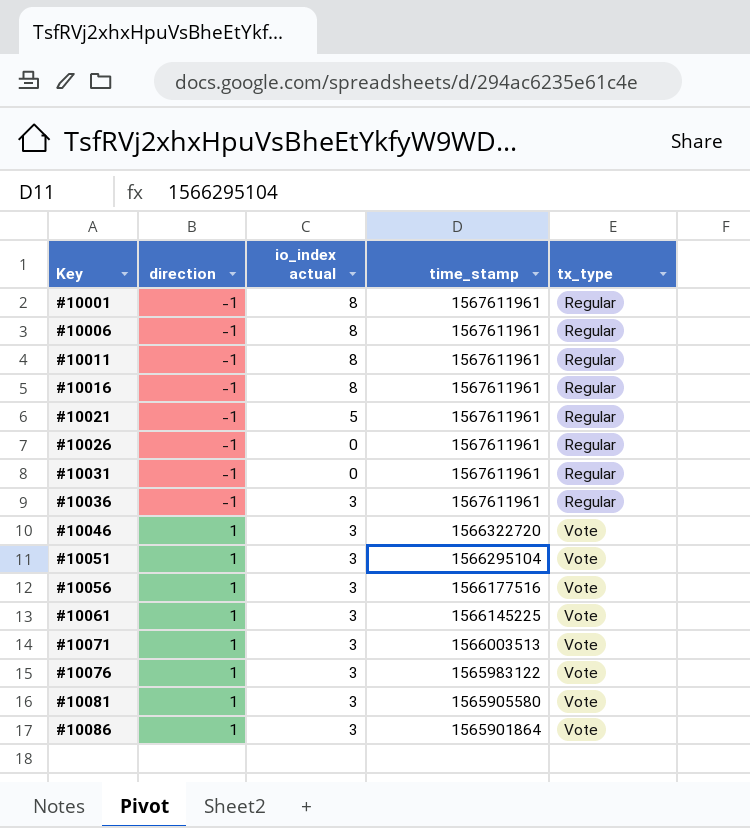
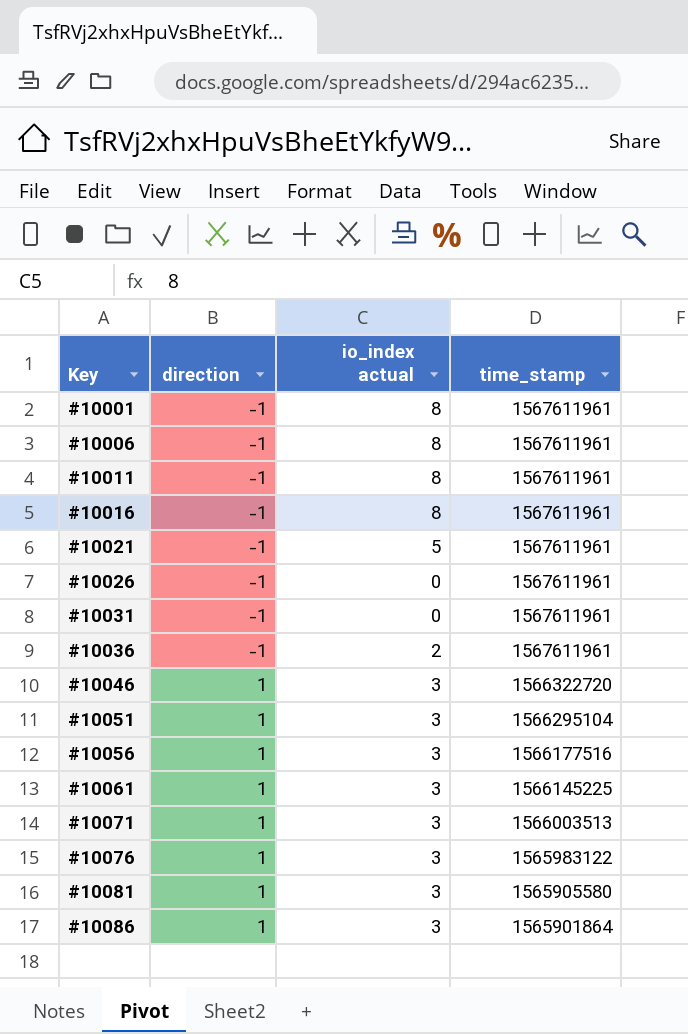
column tx_type | position: 5 -> none
#10036 | io_index actual: 3 -> 2

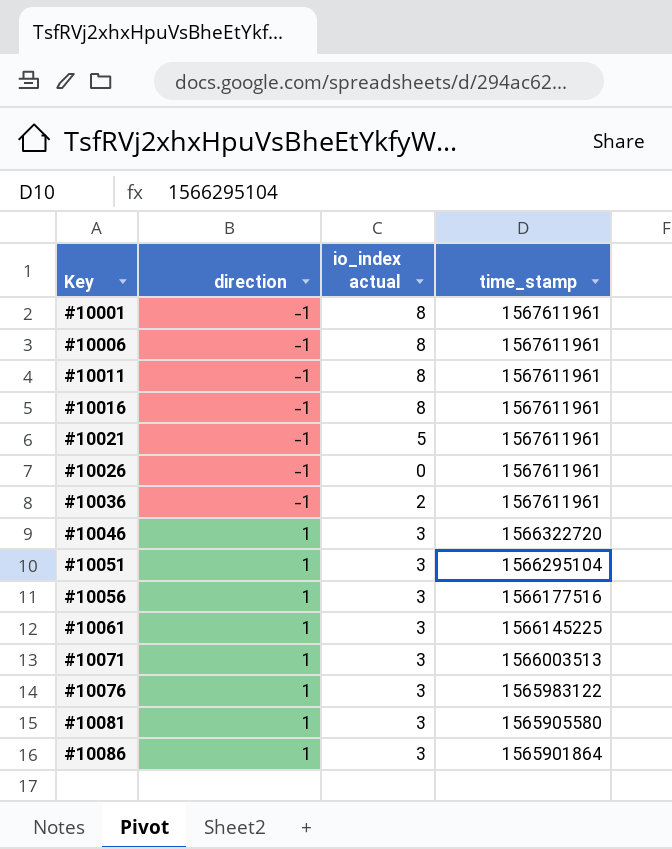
row #10031: -1 | 0 | 1567611961 -> none

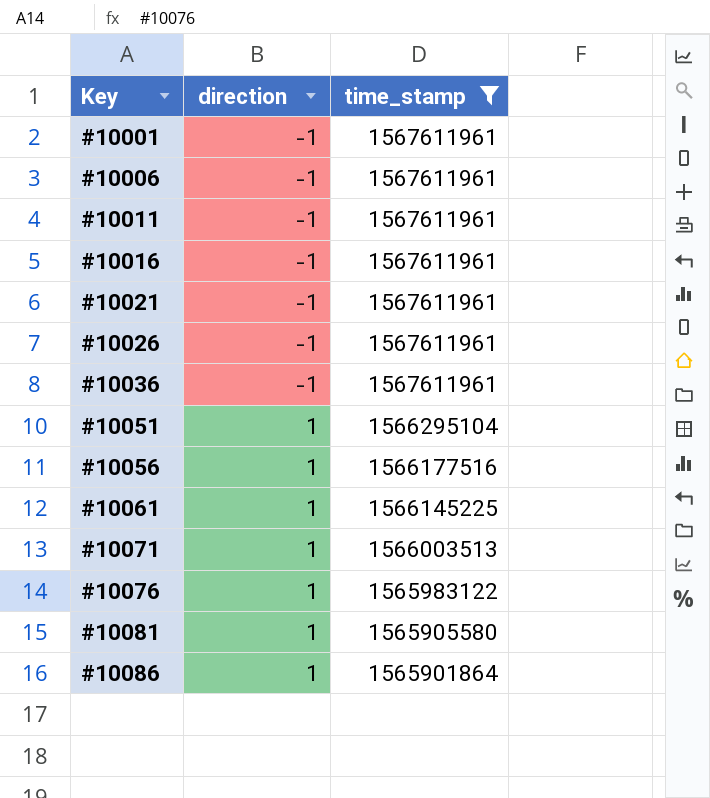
filter: none -> time_stamp != 1566322720
column io_index actual | position: 3 -> none

